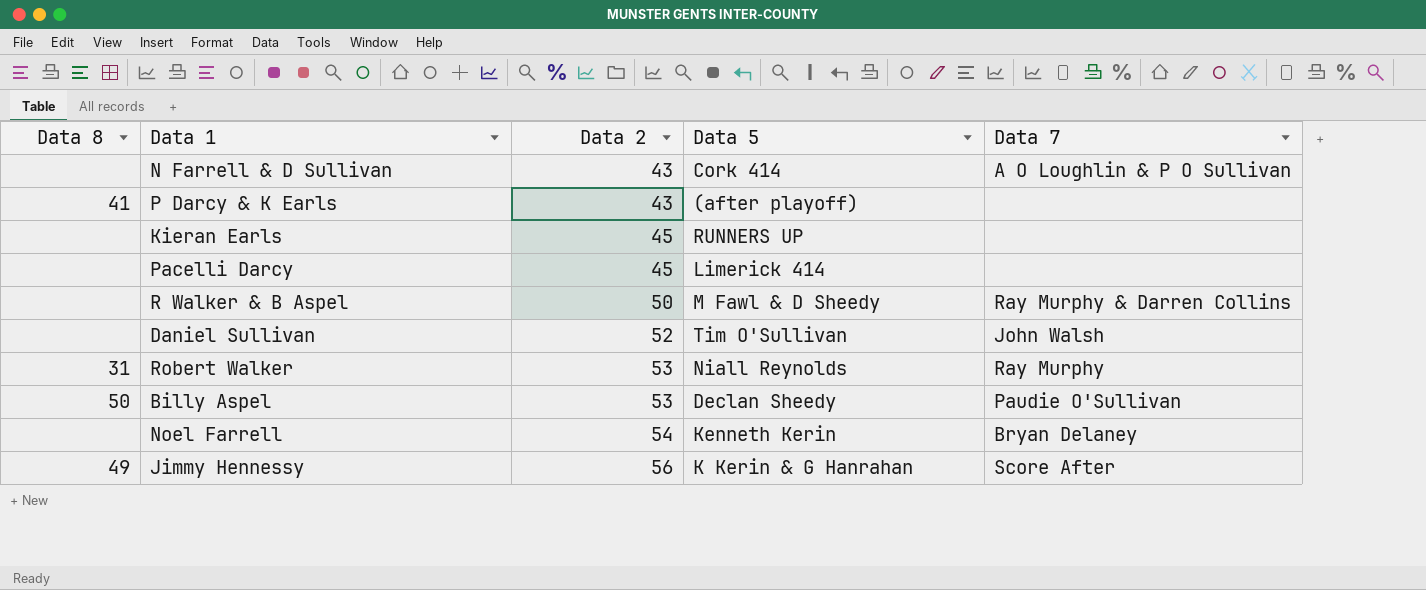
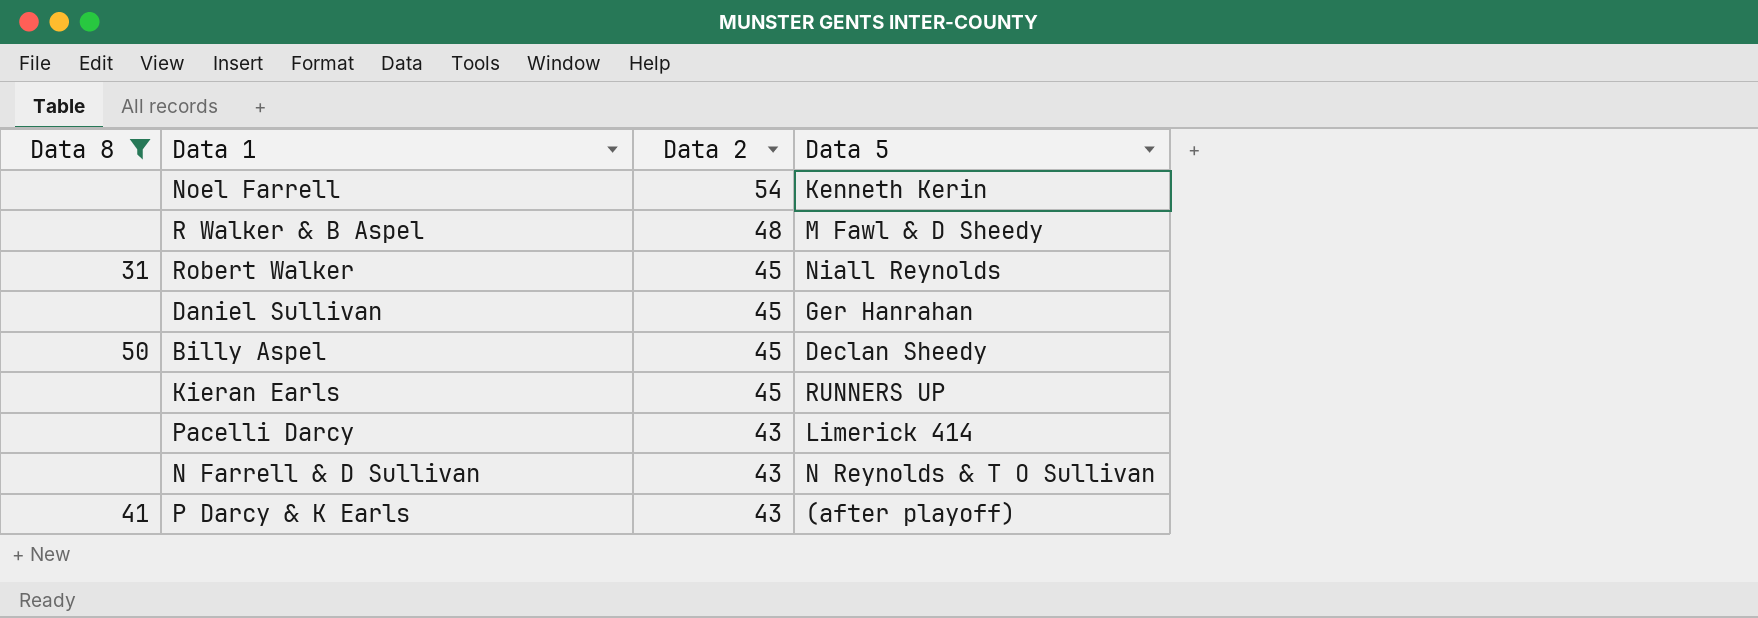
filter: none -> Data 8 != 49
row order: Data 2 ascending -> Data 2 descending
column Data 7 | position: 5 -> none
R Walker & B Aspel | Data 2: 50 -> 48
Robert Walker | Data 2: 53 -> 45
Daniel Sullivan | Data 2: 52 -> 45
Daniel Sullivan | Data 5: Tim O'Sullivan -> Ger Hanrahan
Billy Aspel | Data 2: 53 -> 45
Pacelli Darcy | Data 2: 45 -> 43
N Farrell & D Sullivan | Data 5: Cork 414 -> N Reynolds & T O Sullivan

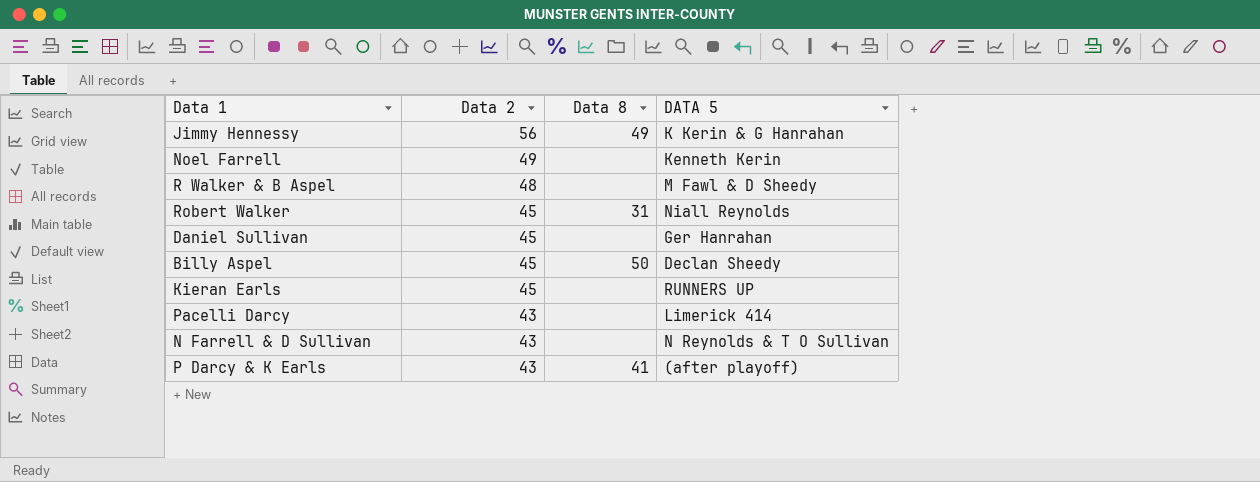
filter: Data 8 != 49 -> none
column Data 8 | position: 1 -> 3
column name: Data 5 -> DATA 5
Noel Farrell | Data 2: 54 -> 49

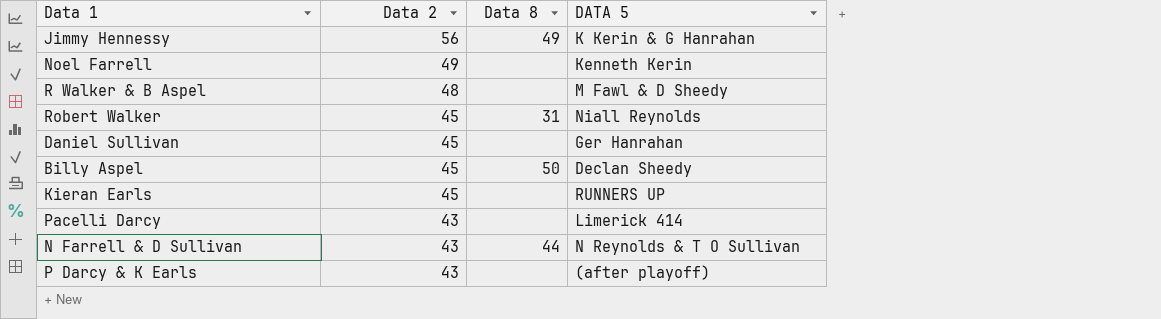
N Farrell & D Sullivan | Data 8: none -> 44
P Darcy & K Earls | Data 8: 41 -> none

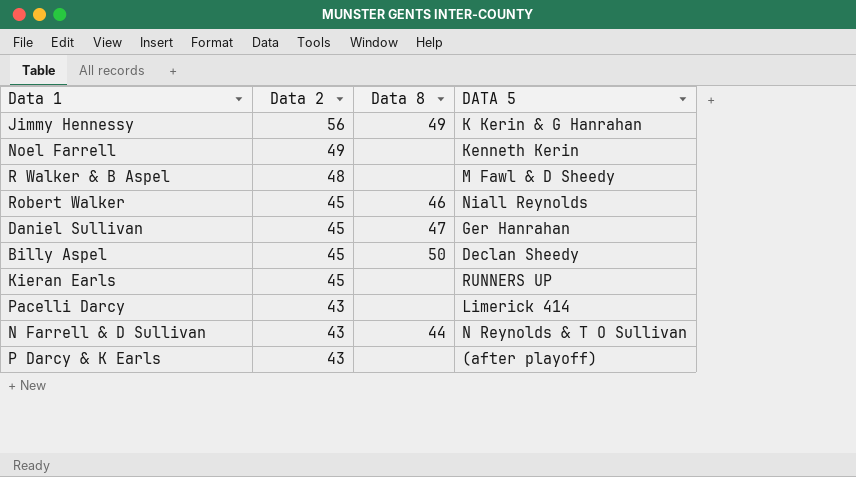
Robert Walker | Data 8: 31 -> 46
Daniel Sullivan | Data 8: none -> 47

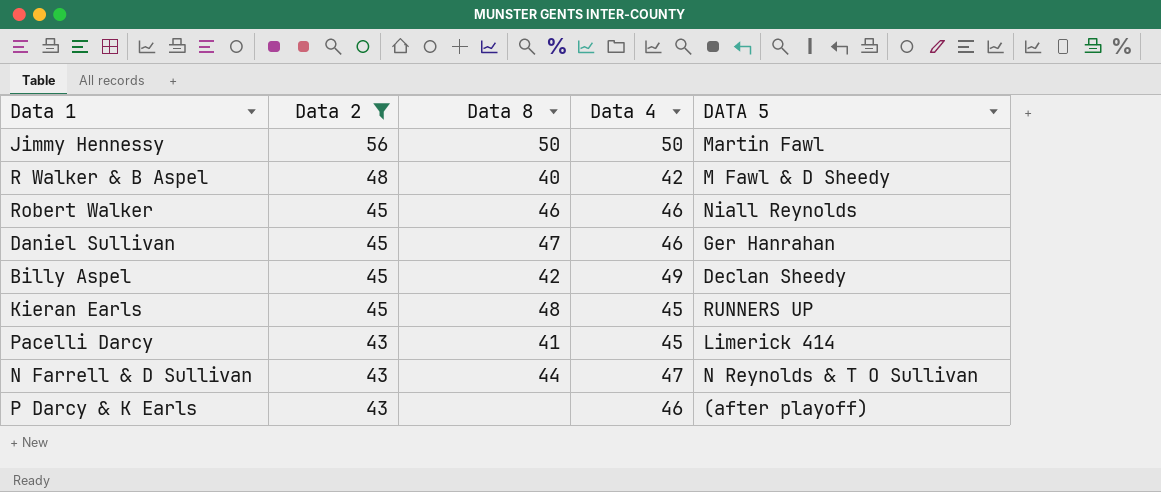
filter: none -> Data 2 != 49
column Data 4 | position: none -> 4
Jimmy Hennessy | Data 8: 49 -> 50
Jimmy Hennessy | DATA 5: K Kerin & G Hanrahan -> Martin Fawl
R Walker & B Aspel | Data 8: none -> 40
Billy Aspel | Data 8: 50 -> 42
Kieran Earls | Data 8: none -> 48
Pacelli Darcy | Data 8: none -> 41

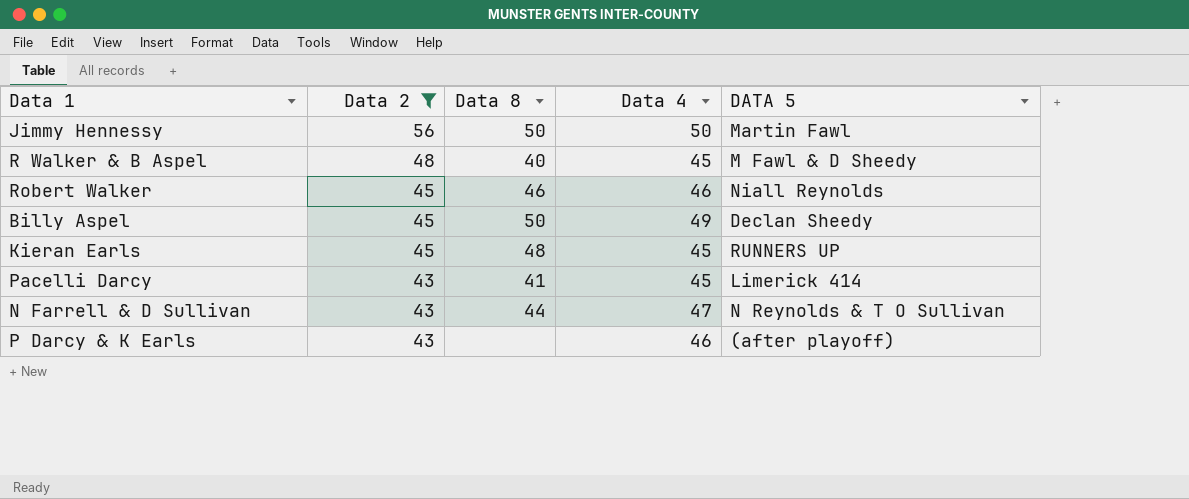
row Daniel Sullivan: 45 | 47 | 46 | Ger Hanrahan -> none
R Walker & B Aspel | Data 4: 42 -> 45
Billy Aspel | Data 8: 42 -> 50

